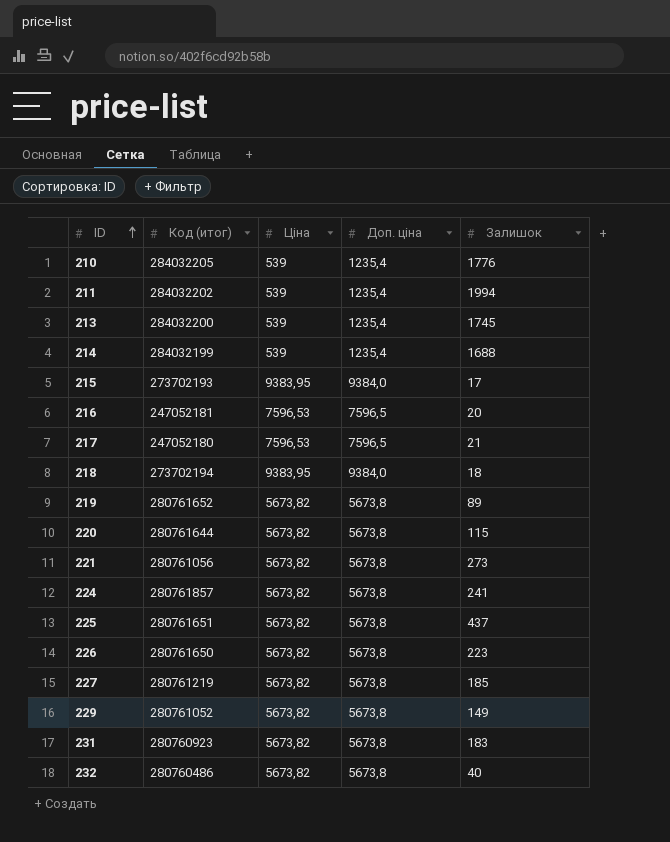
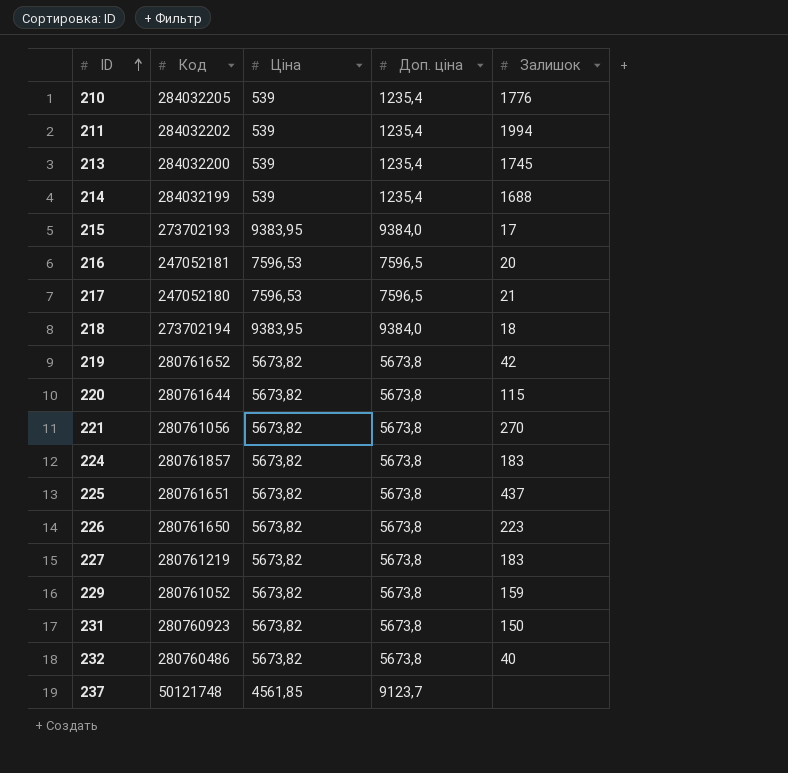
column name: Код (итог) -> Код
219 | Залишок: 89 -> 42
221 | Залишок: 273 -> 270
224 | Залишок: 241 -> 183
227 | Залишок: 185 -> 183
229 | Залишок: 149 -> 159
231 | Залишок: 183 -> 150
row 237: none -> 50121748 | 4561,85 | 9123,7 | none

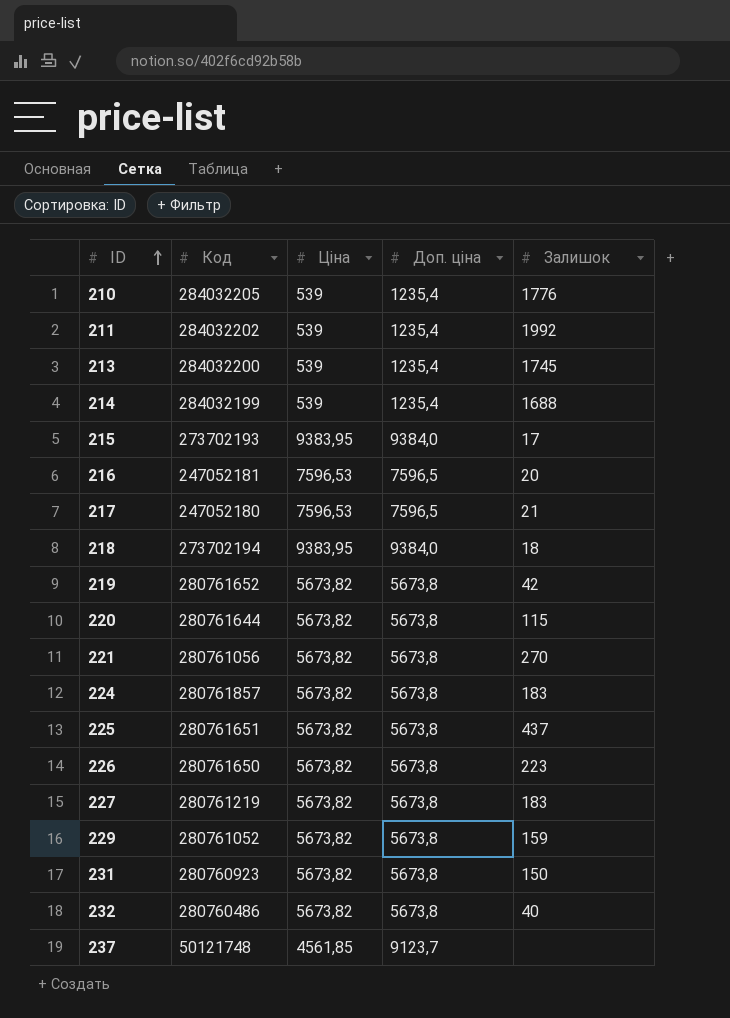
211 | Залишок: 1994 -> 1992

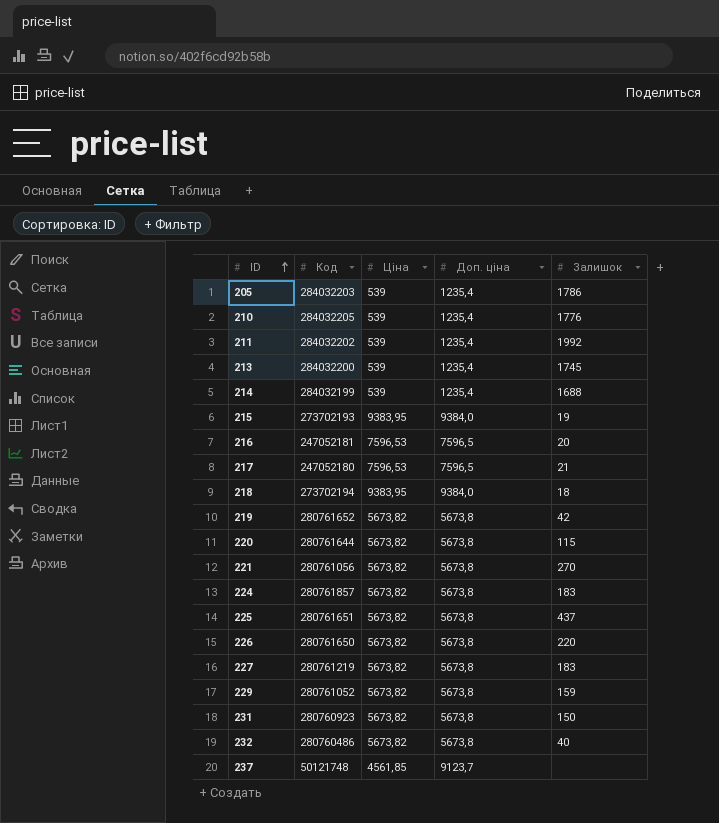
row 205: none -> 284032203 | 539 | 1235,4 | 1786
215 | Залишок: 17 -> 19
226 | Залишок: 223 -> 220

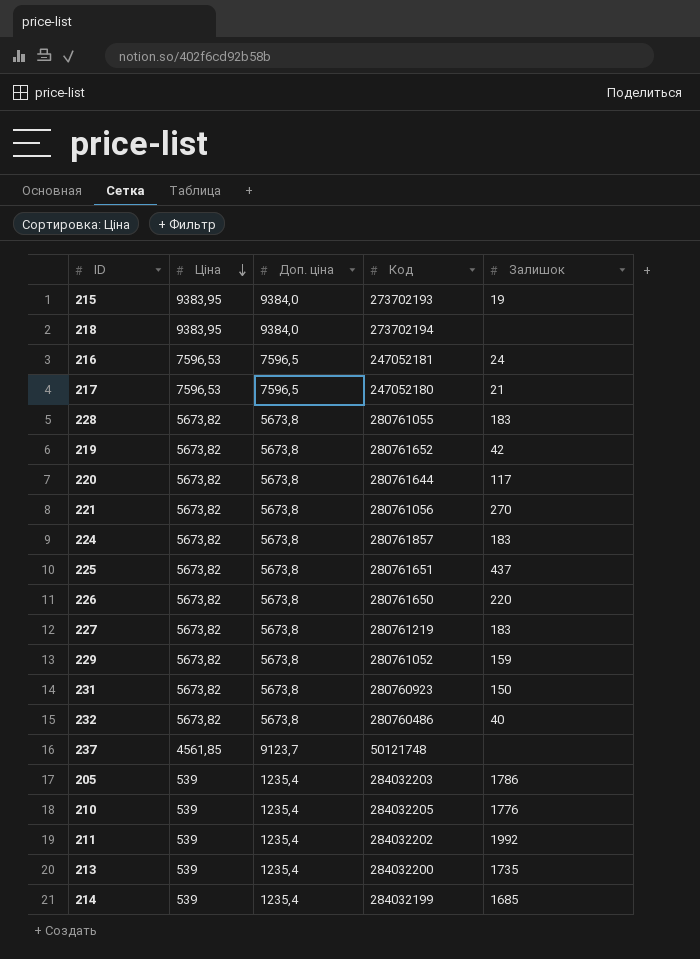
row order: ID ascending -> Ціна descending
column Код | position: 2 -> 4
218 | Залишок: 18 -> none
216 | Залишок: 20 -> 24
row 228: none -> 5673,82 | 5673,8 | 280761055 | 183
220 | Залишок: 115 -> 117
213 | Залишок: 1745 -> 1735
214 | Залишок: 1688 -> 1685

